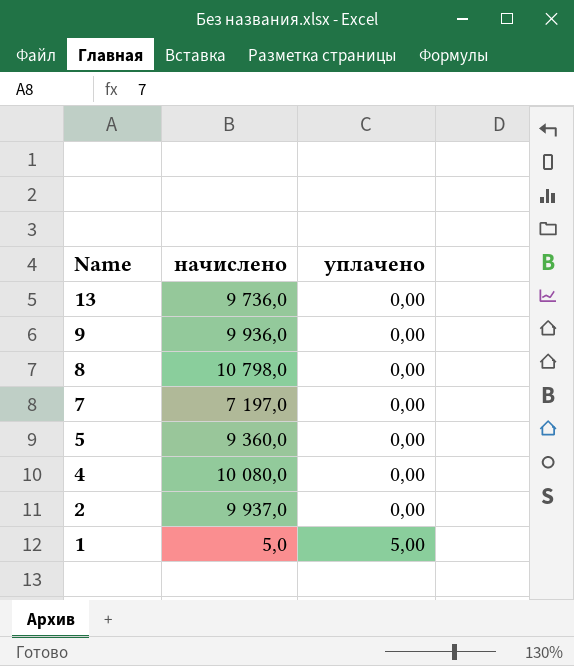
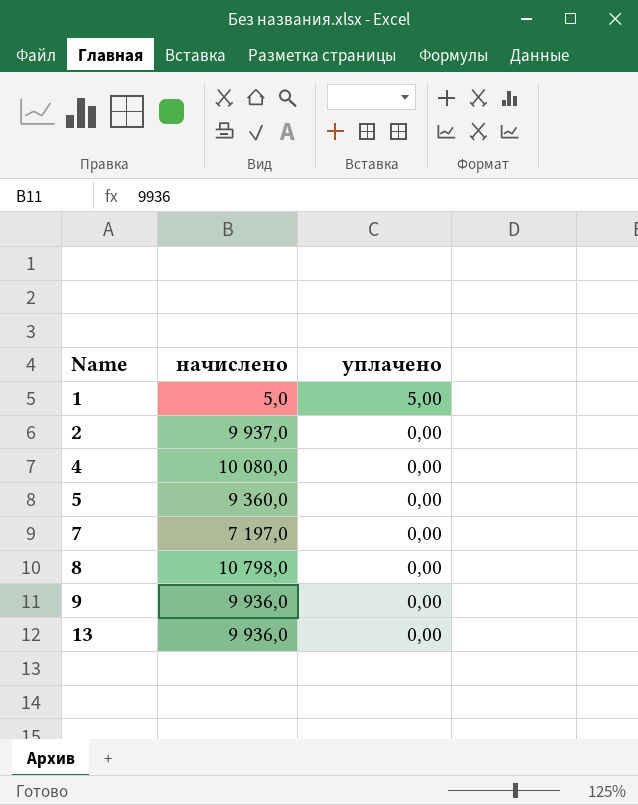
row order: Name descending -> Name ascending
13 | начислено: 9 736,0 -> 9 936,0

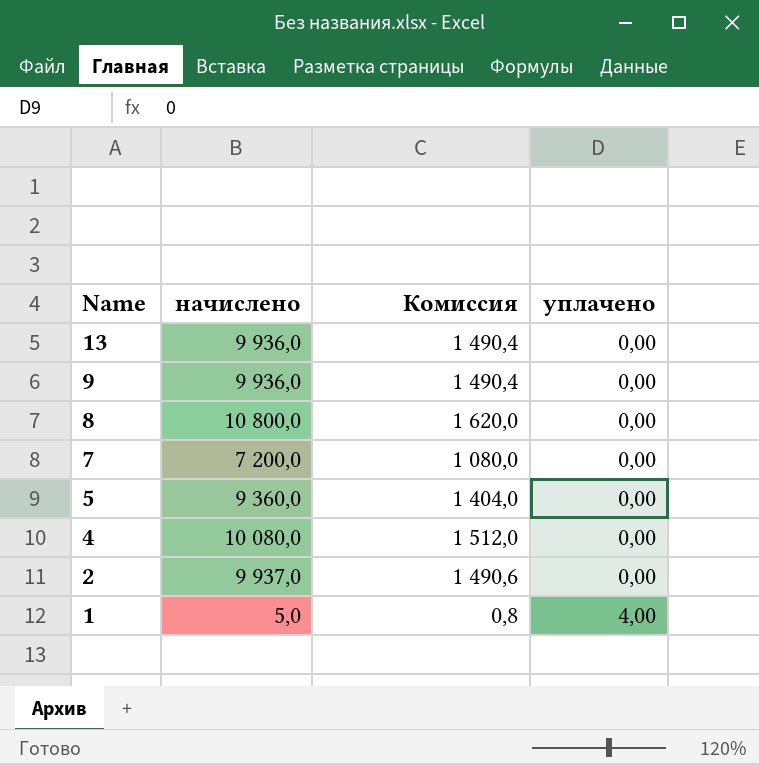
row order: Name ascending -> Name descending
column Комиссия | formula: none -> [начислено] * 0,15
8 | начислено: 10 798,0 -> 10 800,0
7 | начислено: 7 197,0 -> 7 200,0
1 | уплачено: 5,00 -> 4,00

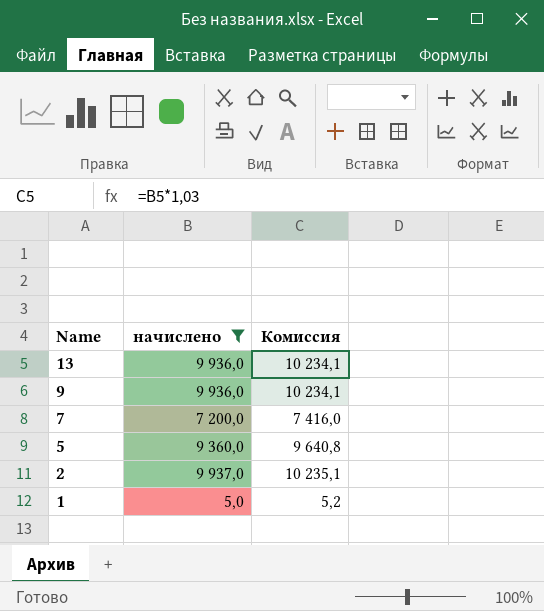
filter: none -> начислено <= 9 937,0
column уплачено | position: 4 -> none
column Комиссия | formula: [начислено] * 0,15 -> [начислено] * 1,03

